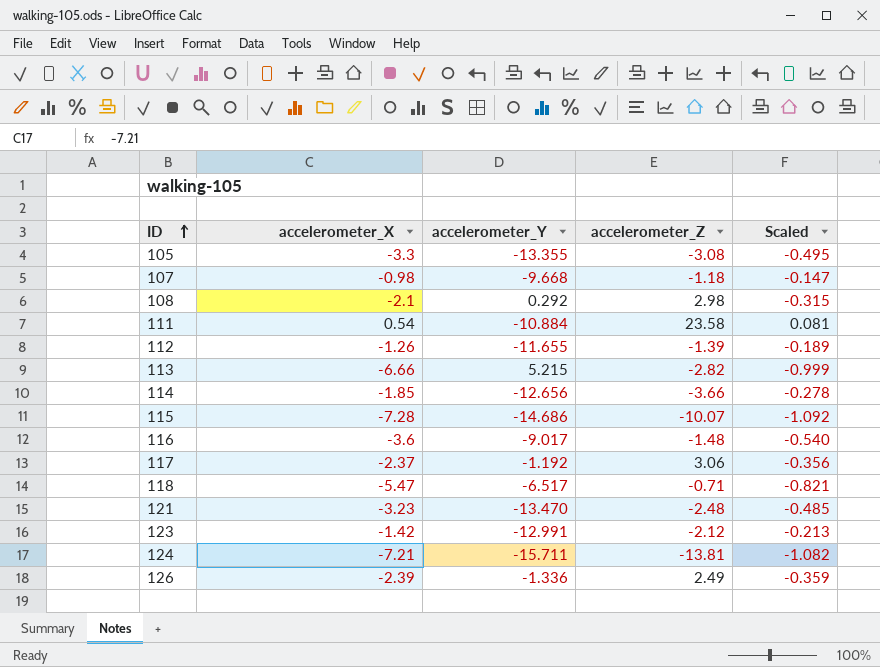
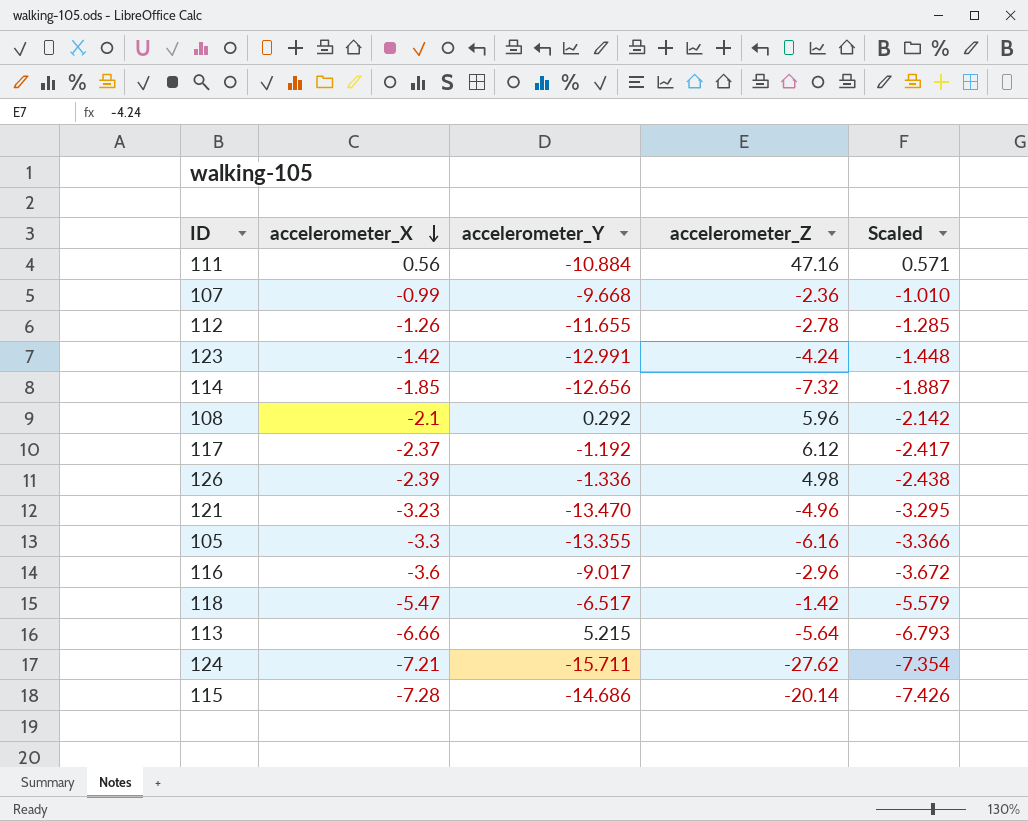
row order: ID ascending -> accelerometer_X descending
column Scaled | formula: [accelerometer_X] * 0.15 -> [accelerometer_X] * 1.02
111 | accelerometer_X: 0.54 -> 0.56
111 | accelerometer_Z: 23.58 -> 47.16
107 | accelerometer_X: -0.98 -> -0.99
107 | accelerometer_Z: -1.18 -> -2.36
112 | accelerometer_Z: -1.39 -> -2.78
123 | accelerometer_Z: -2.12 -> -4.24
114 | accelerometer_Z: -3.66 -> -7.32
108 | accelerometer_Z: 2.98 -> 5.96
117 | accelerometer_Z: 3.06 -> 6.12
126 | accelerometer_Z: 2.49 -> 4.98
121 | accelerometer_Z: -2.48 -> -4.96
105 | accelerometer_Z: -3.08 -> -6.16
116 | accelerometer_Z: -1.48 -> -2.96
118 | accelerometer_Z: -0.71 -> -1.42
113 | accelerometer_Z: -2.82 -> -5.64
124 | accelerometer_Z: -13.81 -> -27.62
115 | accelerometer_Z: -10.07 -> -20.14

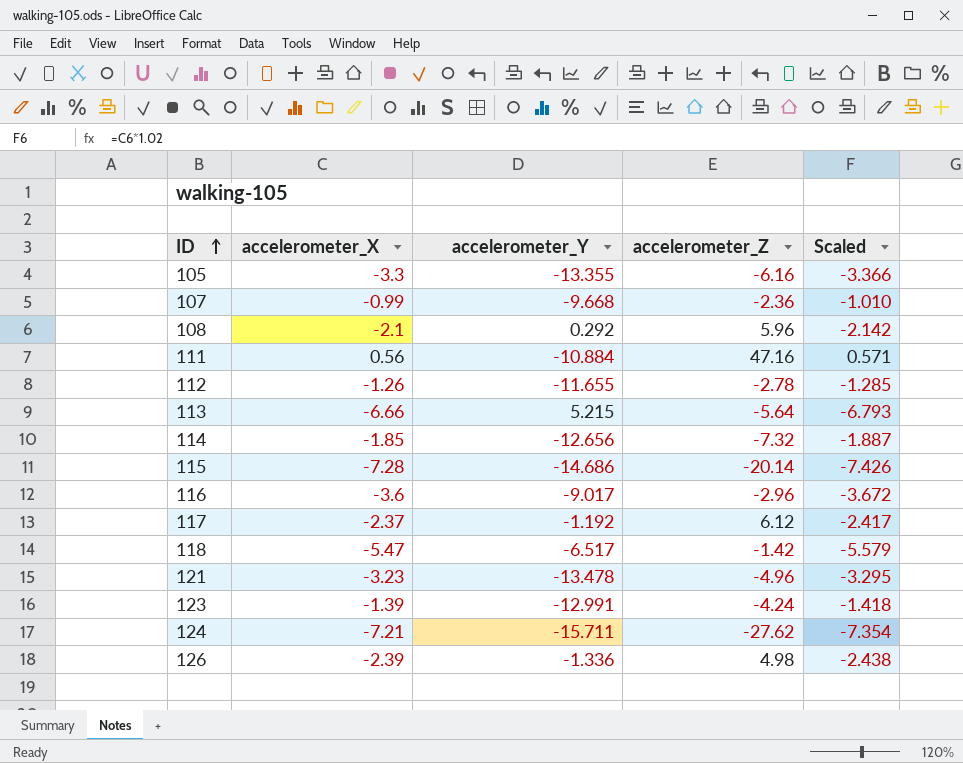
row order: accelerometer_X descending -> ID ascending
121 | accelerometer_Y: -13.470 -> -13.478
123 | accelerometer_X: -1.42 -> -1.39
123 | Scaled: -1.448 -> -1.418

